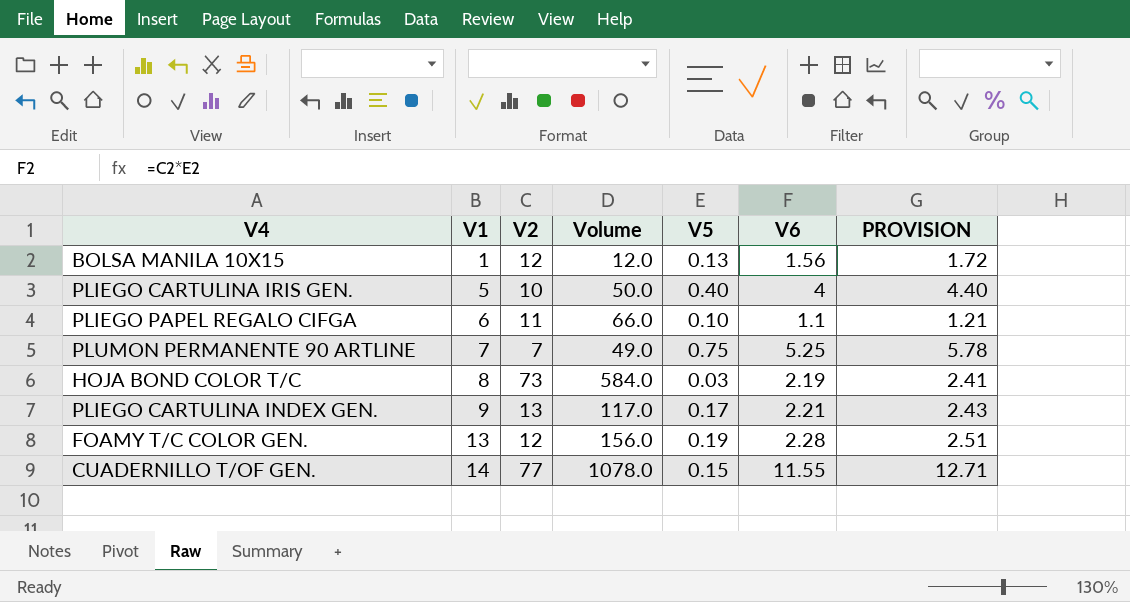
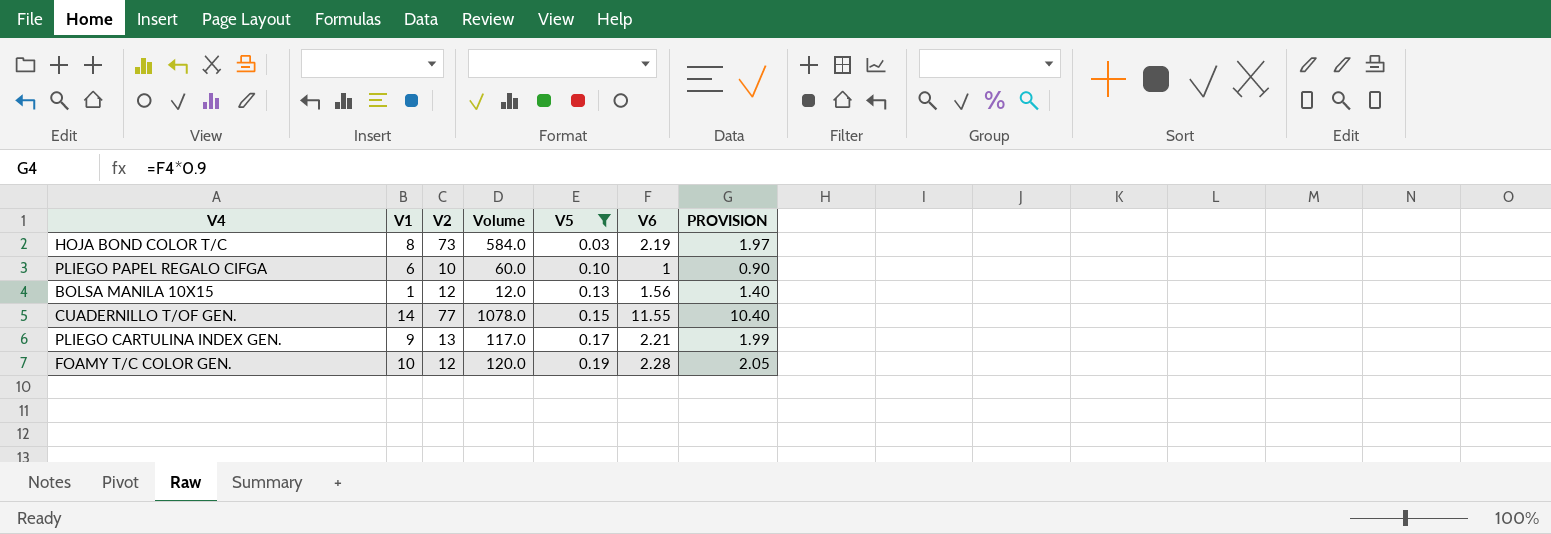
filter: none -> V5 <= 0.19
row order: V1 ascending -> V5 ascending
column PROVISION | formula: [V6] * 1.1 -> [V6] * 0.9
PLIEGO PAPEL REGALO CIFGA | V2: 11 -> 10
PLIEGO PAPEL REGALO CIFGA | Volume: 66.0 -> 60.0
PLIEGO PAPEL REGALO CIFGA | V6: 1.1 -> 1
FOAMY T/C COLOR GEN. | V1: 13 -> 10
FOAMY T/C COLOR GEN. | Volume: 156.0 -> 120.0

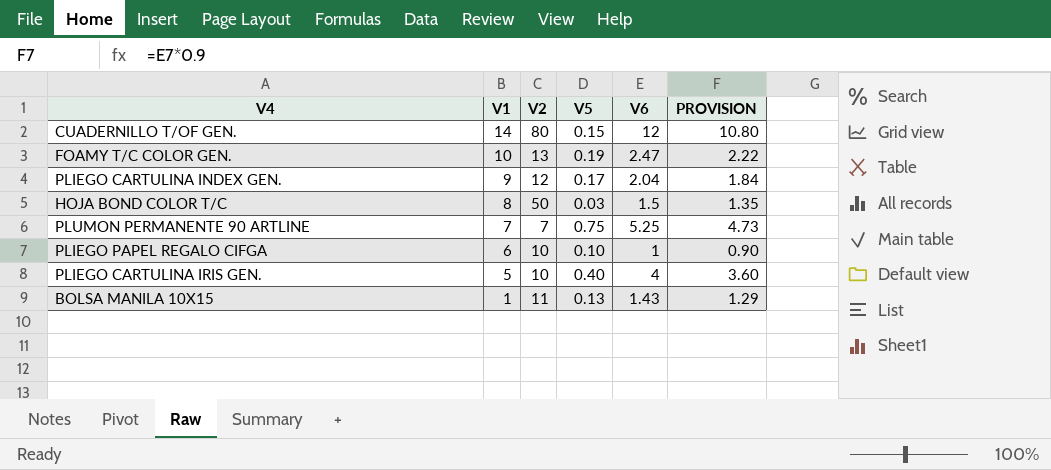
filter: V5 <= 0.19 -> none
row order: V5 ascending -> V1 descending
column Volume | formula: [V1] * [V2] -> none
CUADERNILLO T/OF GEN. | V2: 77 -> 80
CUADERNILLO T/OF GEN. | V6: 11.55 -> 12
CUADERNILLO T/OF GEN. | PROVISION: 10.40 -> 10.80
FOAMY T/C COLOR GEN. | V2: 12 -> 13
FOAMY T/C COLOR GEN. | V6: 2.28 -> 2.47
FOAMY T/C COLOR GEN. | PROVISION: 2.05 -> 2.22
PLIEGO CARTULINA INDEX GEN. | V2: 13 -> 12
PLIEGO CARTULINA INDEX GEN. | V6: 2.21 -> 2.04
PLIEGO CARTULINA INDEX GEN. | PROVISION: 1.99 -> 1.84
HOJA BOND COLOR T/C | V2: 73 -> 50
HOJA BOND COLOR T/C | V6: 2.19 -> 1.5
HOJA BOND COLOR T/C | PROVISION: 1.97 -> 1.35
BOLSA MANILA 10X15 | V2: 12 -> 11
BOLSA MANILA 10X15 | V6: 1.56 -> 1.43
BOLSA MANILA 10X15 | PROVISION: 1.40 -> 1.29

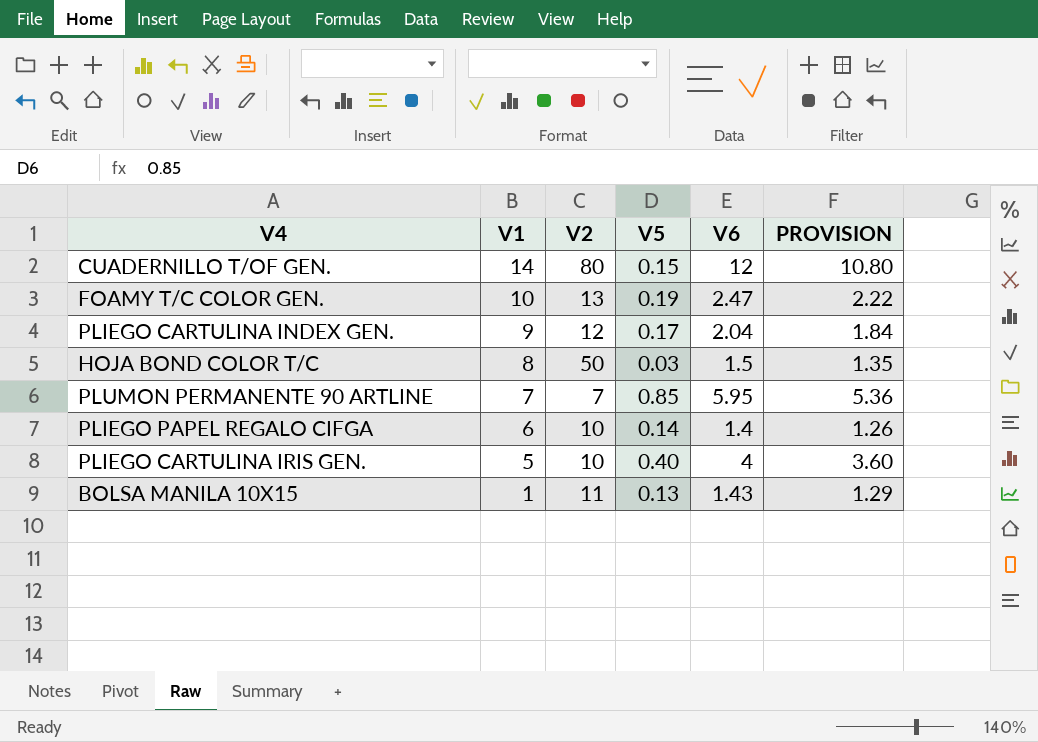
PLUMON PERMANENTE 90 ARTLINE | V5: 0.75 -> 0.85
PLUMON PERMANENTE 90 ARTLINE | V6: 5.25 -> 5.95
PLUMON PERMANENTE 90 ARTLINE | PROVISION: 4.73 -> 5.36
PLIEGO PAPEL REGALO CIFGA | V5: 0.10 -> 0.14
PLIEGO PAPEL REGALO CIFGA | V6: 1 -> 1.4
PLIEGO PAPEL REGALO CIFGA | PROVISION: 0.90 -> 1.26

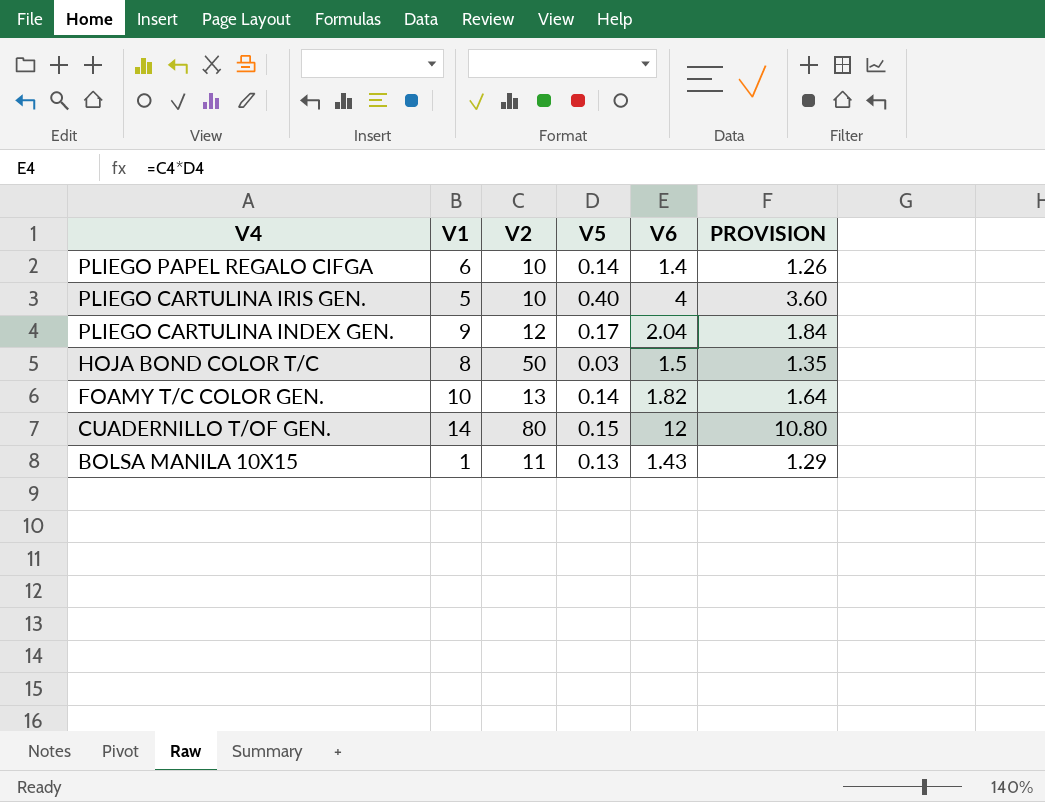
row order: V1 descending -> V4 descending
row PLUMON PERMANENTE 90 ARTLINE: 7 | 7 | 0.85 | 5.95 | 5.36 -> none
FOAMY T/C COLOR GEN. | V5: 0.19 -> 0.14
FOAMY T/C COLOR GEN. | V6: 2.47 -> 1.82
FOAMY T/C COLOR GEN. | PROVISION: 2.22 -> 1.64

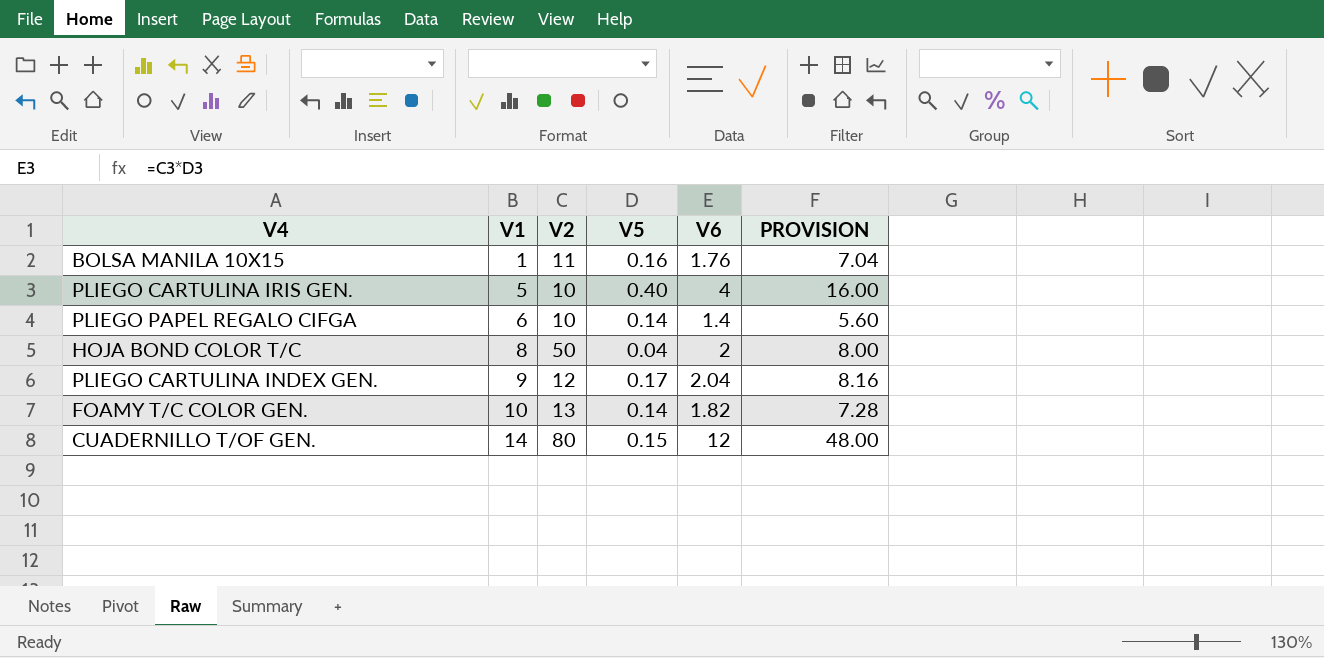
row order: V4 descending -> V1 ascending
column PROVISION | formula: [V6] * 0.9 -> [V6] * 4
BOLSA MANILA 10X15 | V5: 0.13 -> 0.16
BOLSA MANILA 10X15 | V6: 1.43 -> 1.76
HOJA BOND COLOR T/C | V5: 0.03 -> 0.04
HOJA BOND COLOR T/C | V6: 1.5 -> 2

